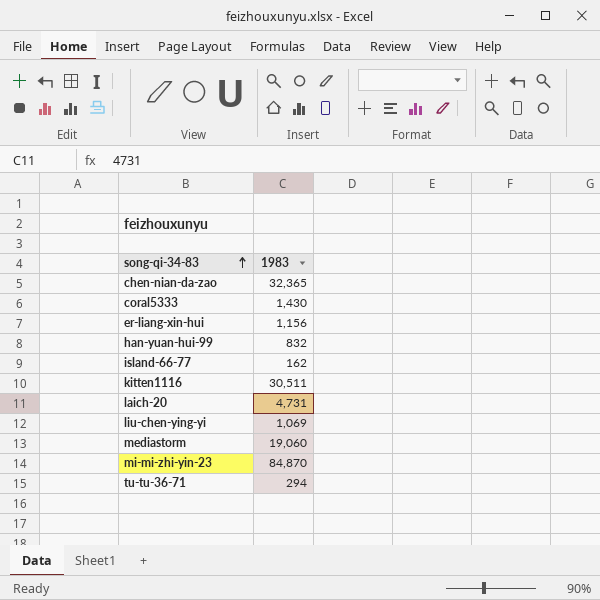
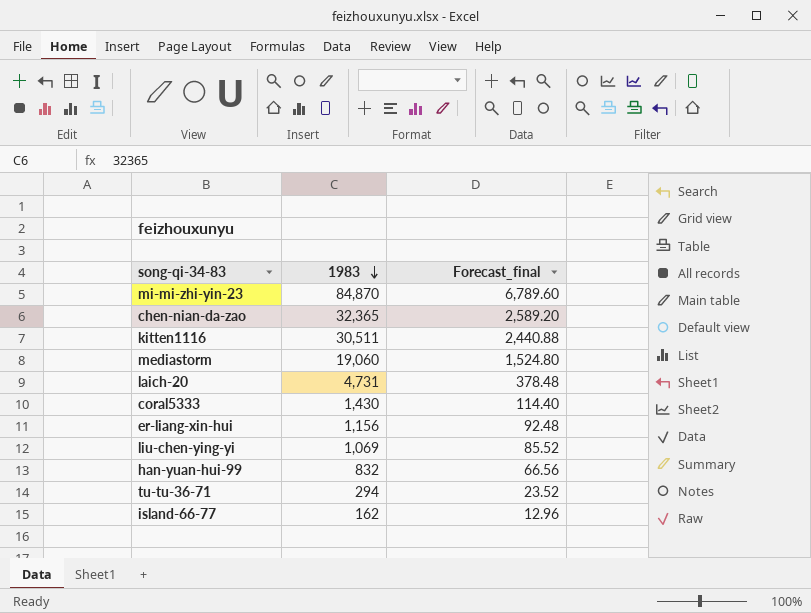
row order: song-qi-34-83 ascending -> 1983 descending
column Forecast_final | formula: none -> [1983] * 0.08

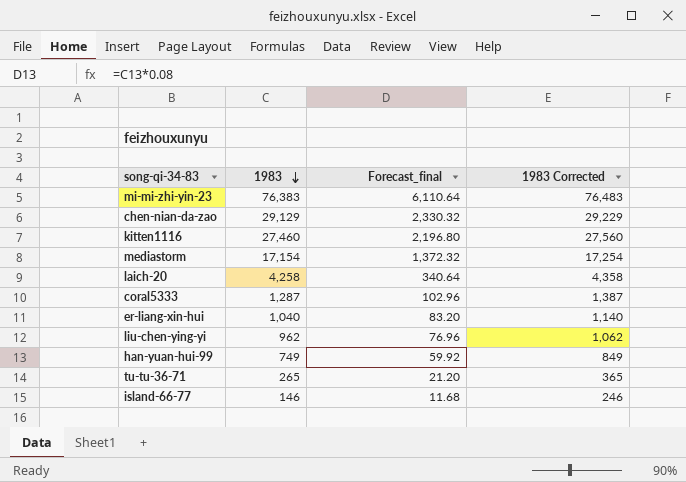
column 1983 Corrected | formula: none -> [1983] + 100
mi-mi-zhi-yin-23 | 1983: 84,870 -> 76,383
mi-mi-zhi-yin-23 | Forecast_final: 6,789.60 -> 6,110.64
chen-nian-da-zao | 1983: 32,365 -> 29,129
chen-nian-da-zao | Forecast_final: 2,589.20 -> 2,330.32
kitten1116 | 1983: 30,511 -> 27,460
kitten1116 | Forecast_final: 2,440.88 -> 2,196.80
mediastorm | 1983: 19,060 -> 17,154
mediastorm | Forecast_final: 1,524.80 -> 1,372.32
laich-20 | 1983: 4,731 -> 4,258
laich-20 | Forecast_final: 378.48 -> 340.64
coral5333 | 1983: 1,430 -> 1,287
coral5333 | Forecast_final: 114.40 -> 102.96
er-liang-xin-hui | 1983: 1,156 -> 1,040
er-liang-xin-hui | Forecast_final: 92.48 -> 83.20
liu-chen-ying-yi | 1983: 1,069 -> 962
liu-chen-ying-yi | Forecast_final: 85.52 -> 76.96
han-yuan-hui-99 | 1983: 832 -> 749
han-yuan-hui-99 | Forecast_final: 66.56 -> 59.92
tu-tu-36-71 | 1983: 294 -> 265
tu-tu-36-71 | Forecast_final: 23.52 -> 21.20
island-66-77 | 1983: 162 -> 146
island-66-77 | Forecast_final: 12.96 -> 11.68

